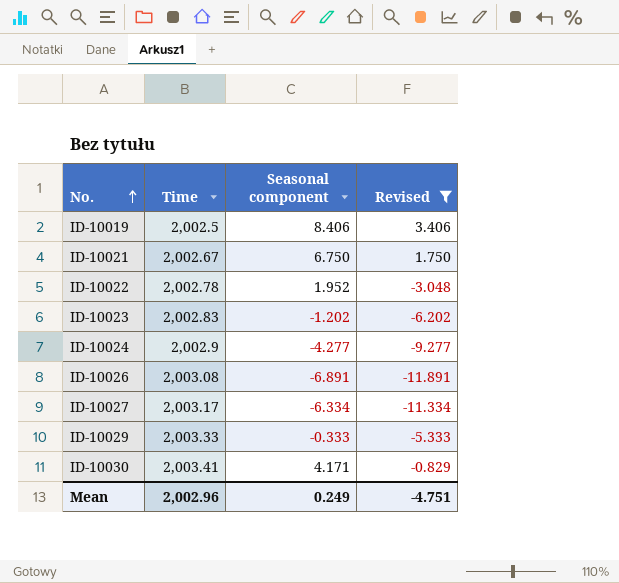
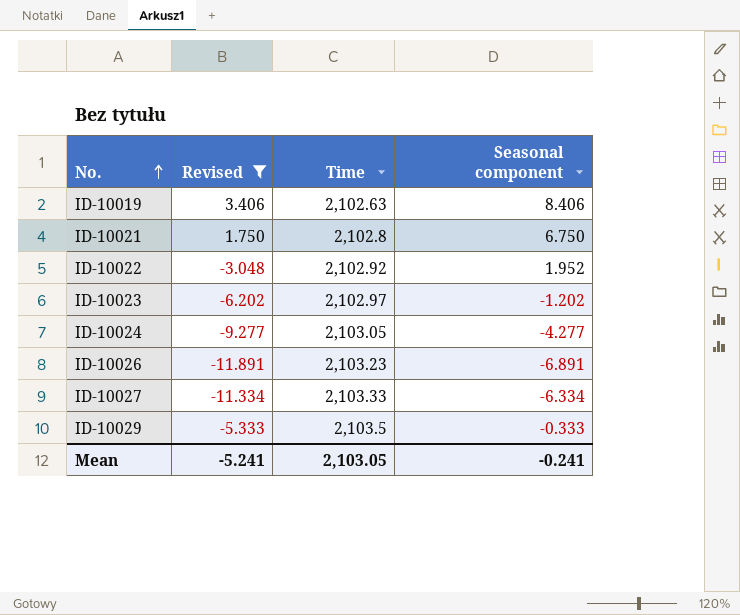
column Revised | position: 4 -> 2
row ID-10030: 2,003.41 | 4.171 | -0.829 -> none
ID-10019 | Time: 2,002.5 -> 2,102.63
ID-10021 | Time: 2,002.67 -> 2,102.8
ID-10022 | Time: 2,002.78 -> 2,102.92
ID-10023 | Time: 2,002.83 -> 2,102.97
ID-10024 | Time: 2,002.9 -> 2,103.05
ID-10026 | Time: 2,003.08 -> 2,103.23
ID-10027 | Time: 2,003.17 -> 2,103.33
ID-10029 | Time: 2,003.33 -> 2,103.5
Mean | Revised: -4.751 -> -5.241
Mean | Time: 2,002.96 -> 2,103.05
Mean | Seasonal component: 0.249 -> -0.241

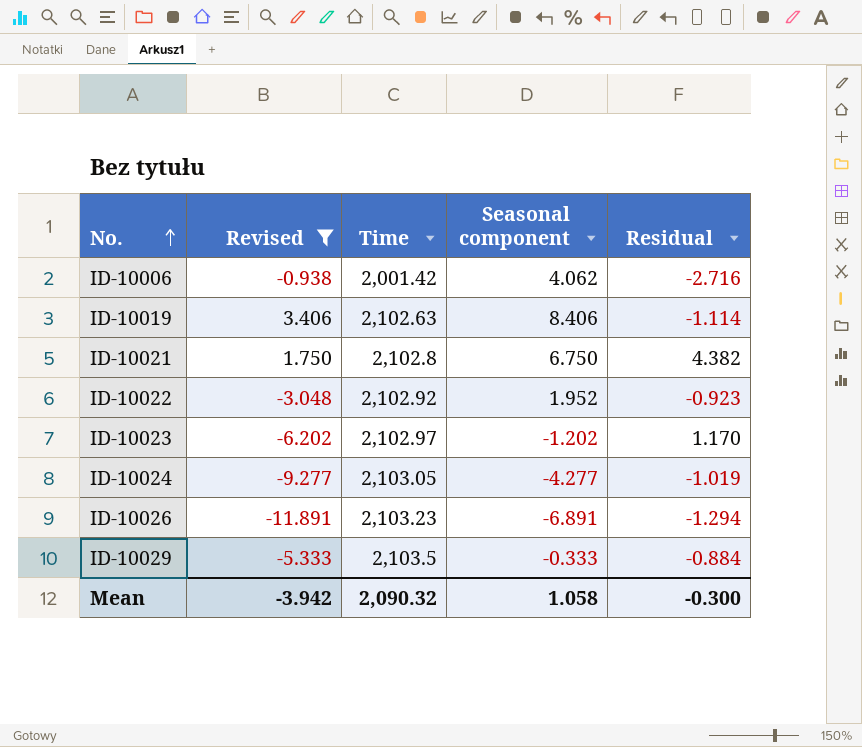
column Residual | position: none -> 5
row ID-10027: -11.334 | 2,103.33 | -6.334 -> none
row ID-10006: none -> -0.938 | 2,001.42 | 4.062 | -2.716
Mean | Revised: -5.241 -> -3.942
Mean | Time: 2,103.05 -> 2,090.32
Mean | Seasonal component: -0.241 -> 1.058

